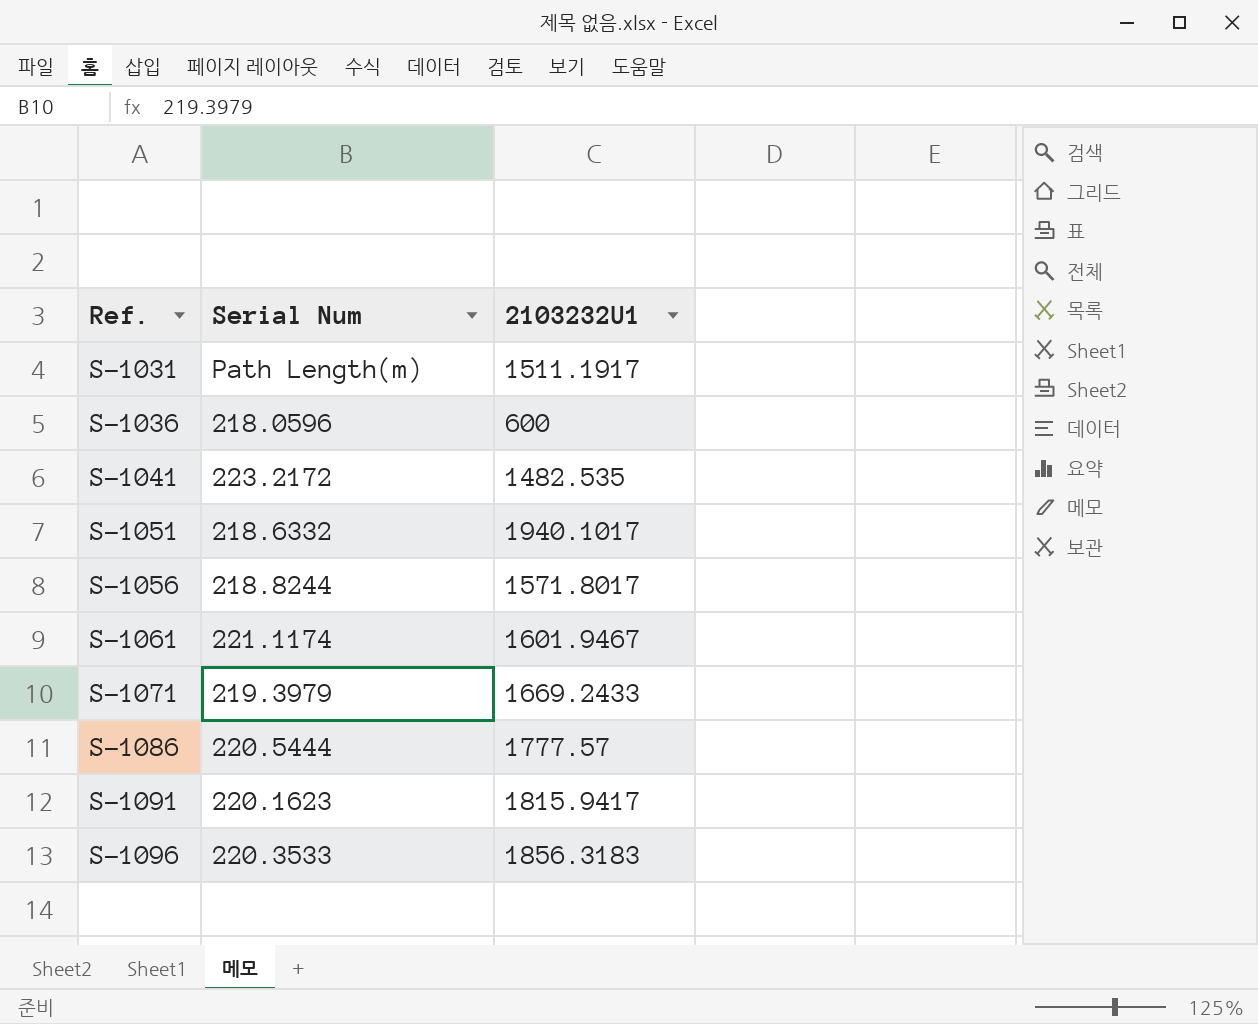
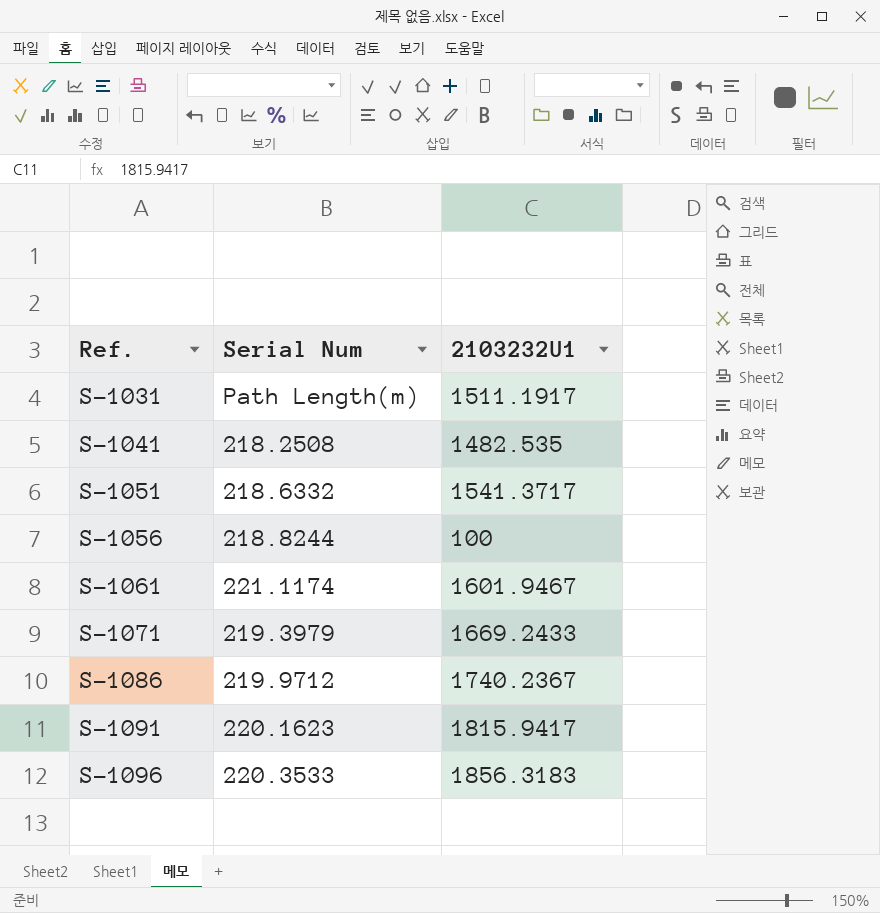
row S-1036: 218.0596 | 600 -> none
S-1041 | Serial Num: 223.2172 -> 218.2508
S-1051 | 2103232U1: 1940.1017 -> 1541.3717
S-1056 | 2103232U1: 1571.8017 -> 100
S-1086 | Serial Num: 220.5444 -> 219.9712
S-1086 | 2103232U1: 1777.57 -> 1740.2367

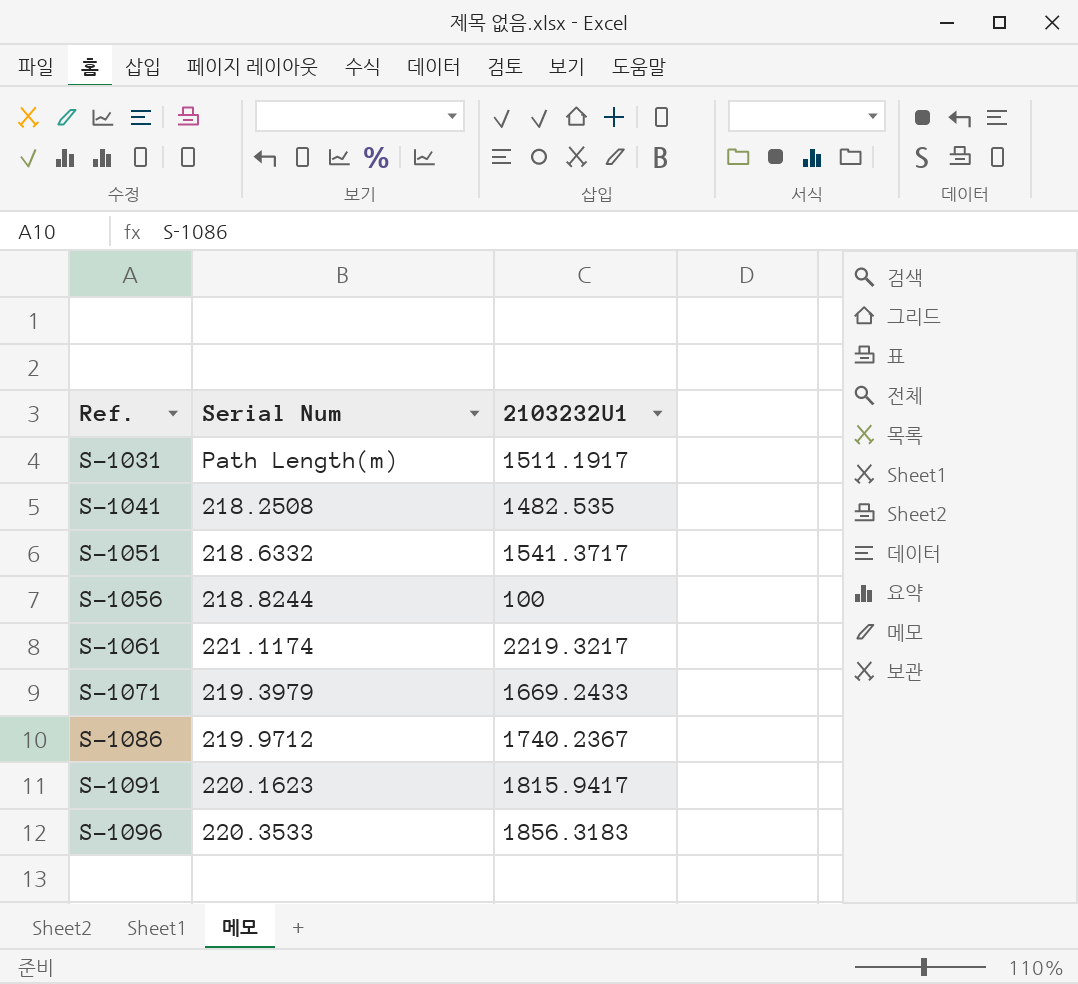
S-1061 | 2103232U1: 1601.9467 -> 2219.3217

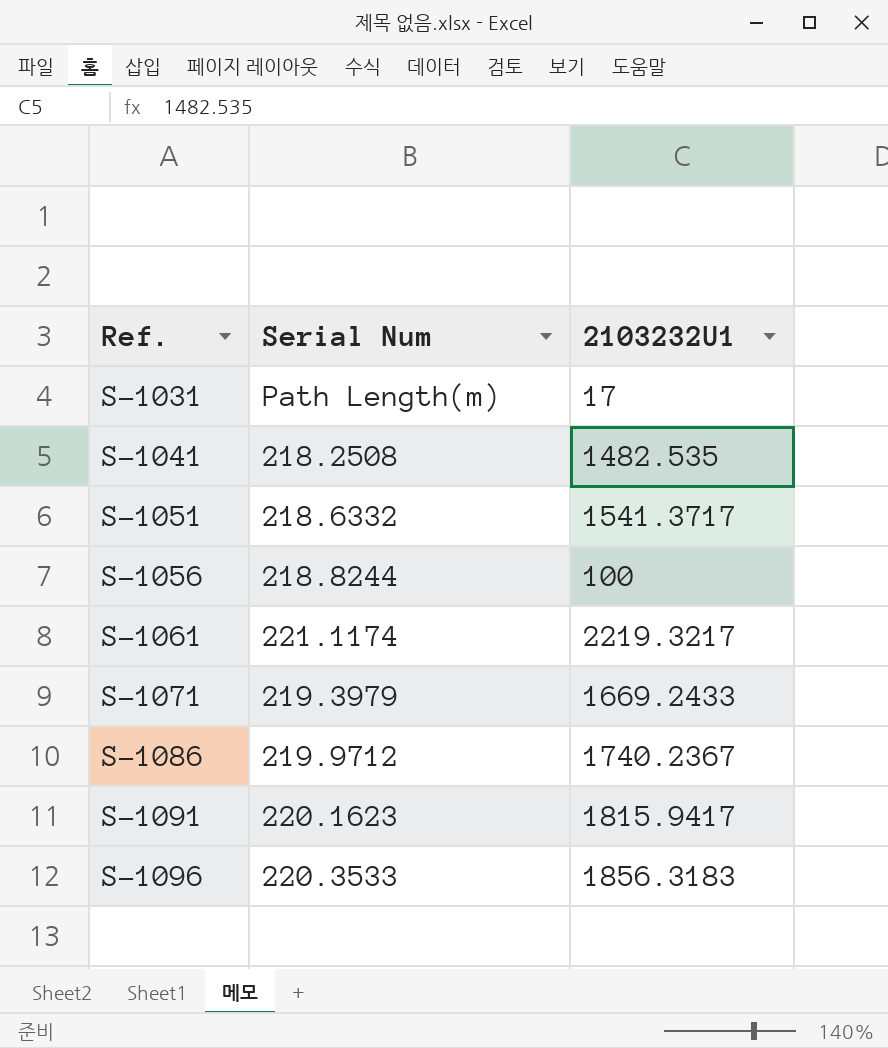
S-1031 | 2103232U1: 1511.1917 -> 17

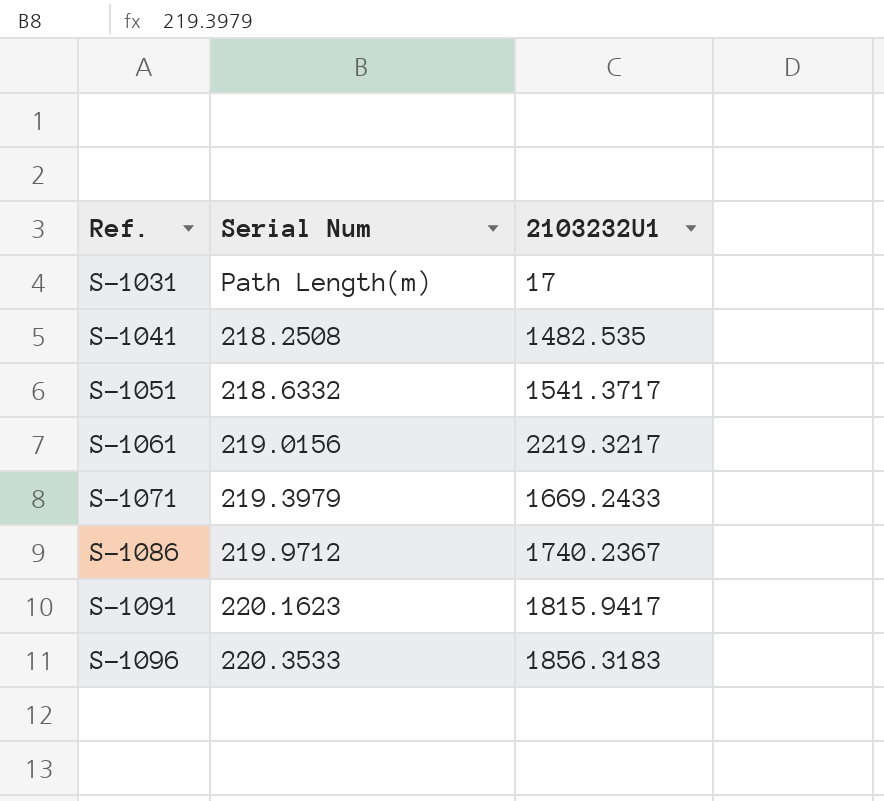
row S-1056: 218.8244 | 100 -> none
S-1061 | Serial Num: 221.1174 -> 219.0156

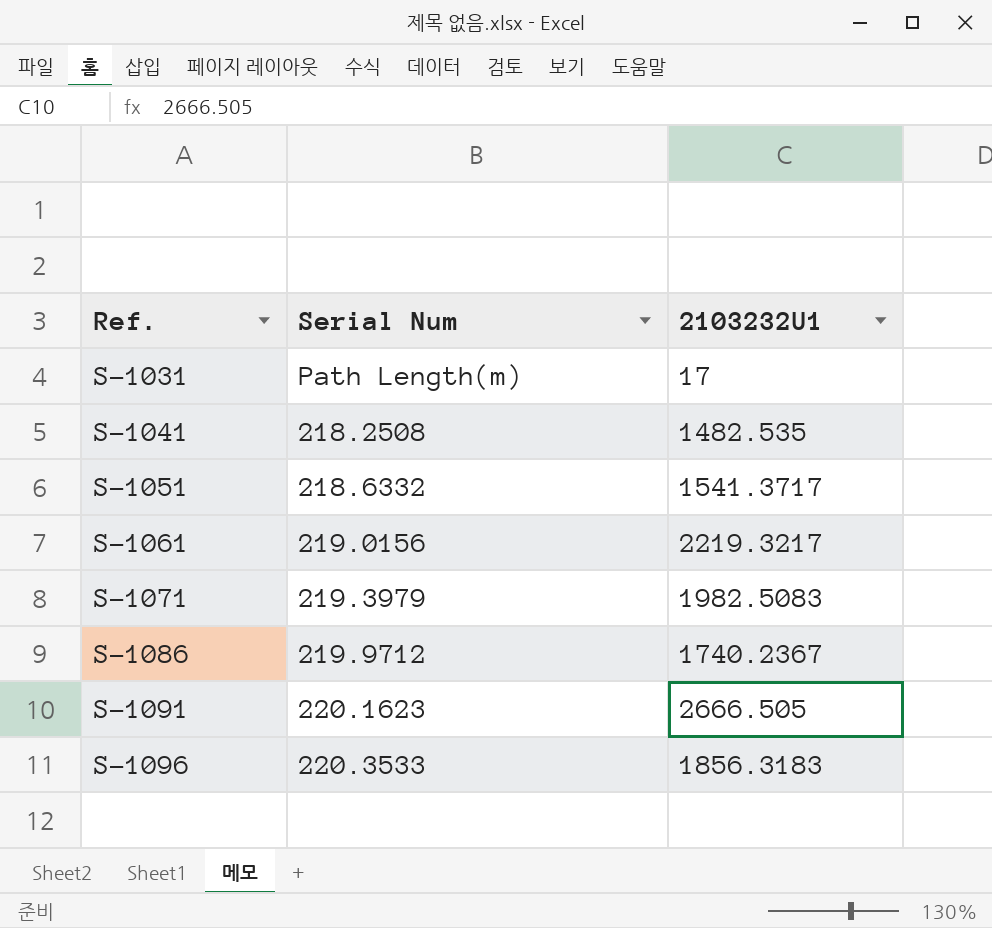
S-1071 | 2103232U1: 1669.2433 -> 1982.5083
S-1091 | 2103232U1: 1815.9417 -> 2666.505

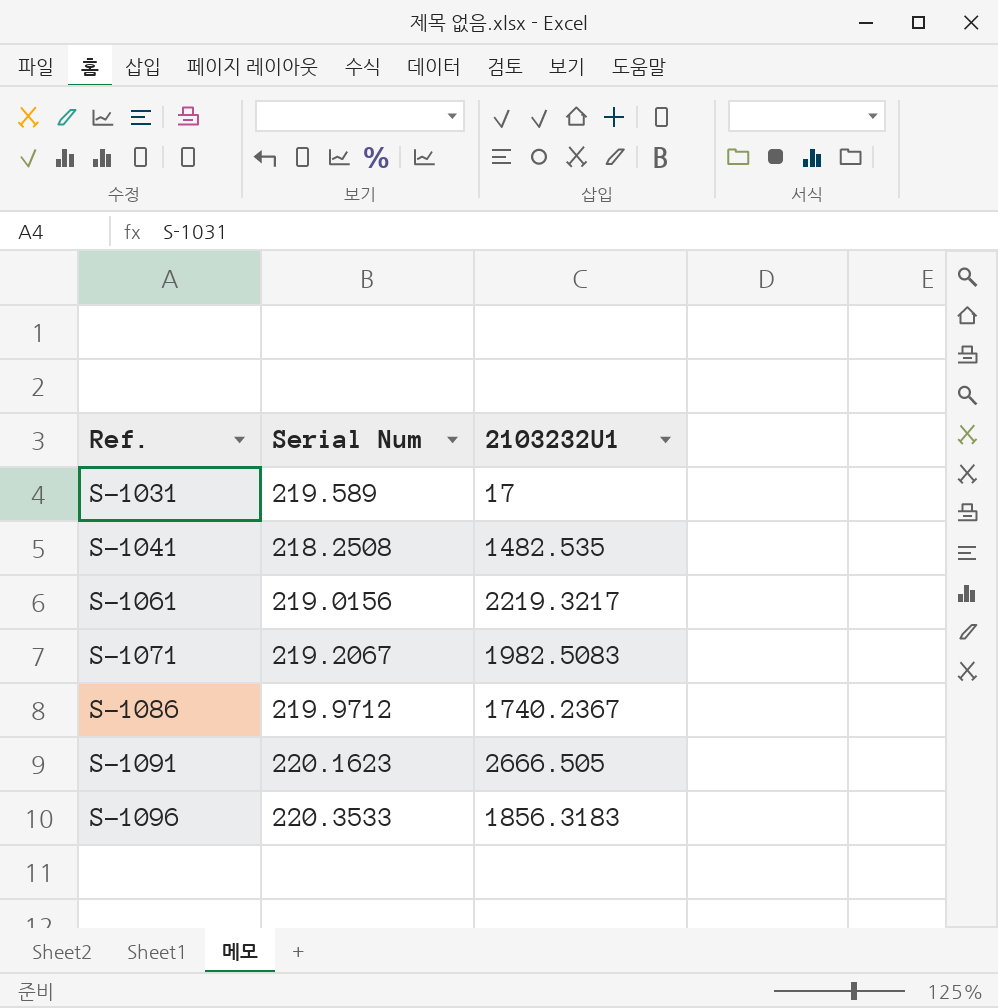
row S-1051: 218.6332 | 1541.3717 -> none
S-1031 | Serial Num: Path Length(m) -> 219.589
S-1071 | Serial Num: 219.3979 -> 219.2067

